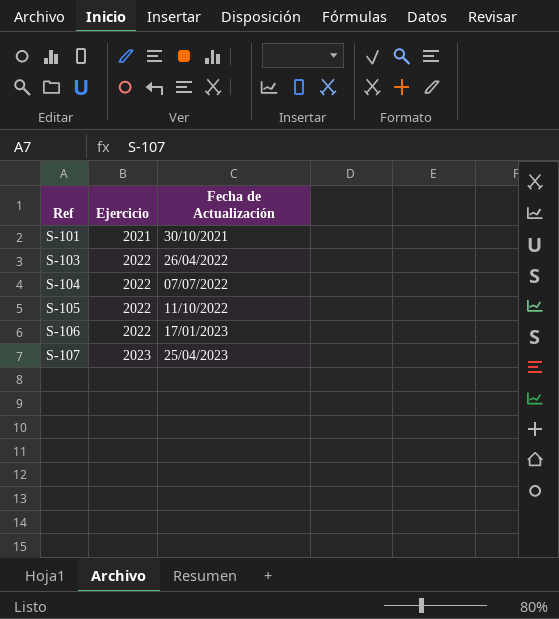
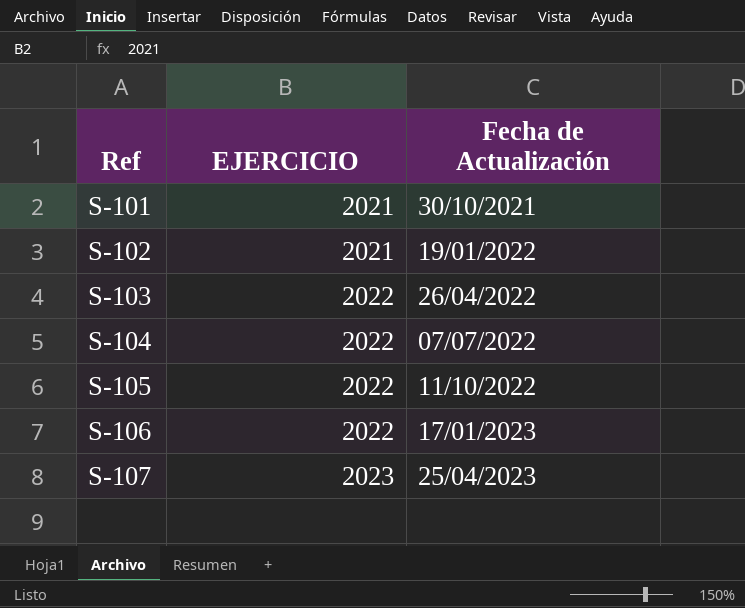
column name: Ejercicio -> EJERCICIO
row S-102: none -> 2021 | 19/01/2022

